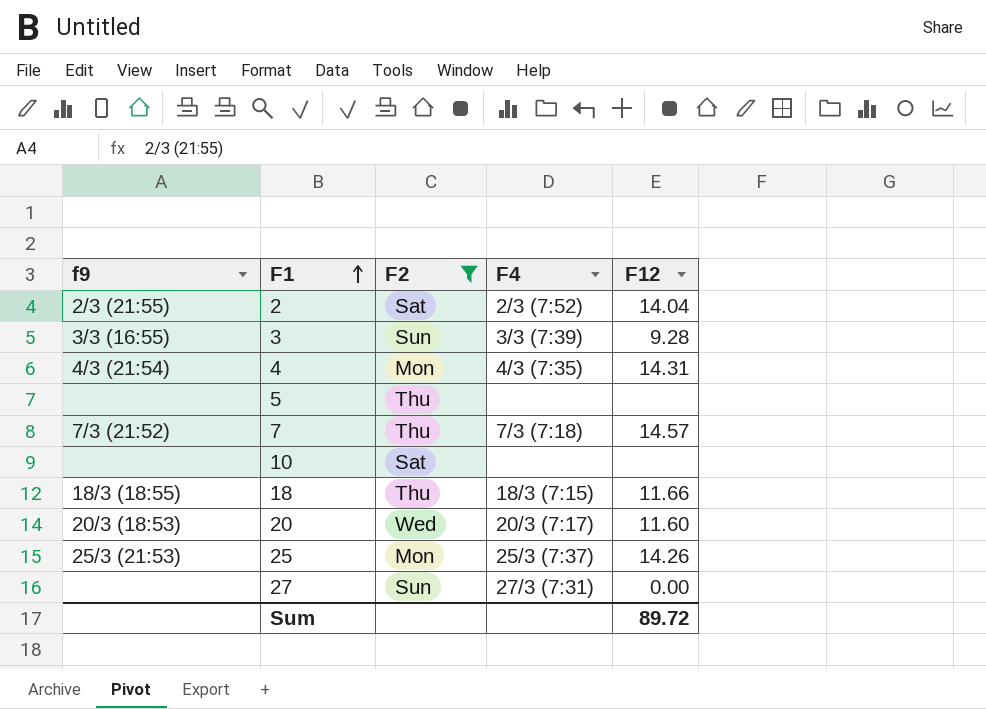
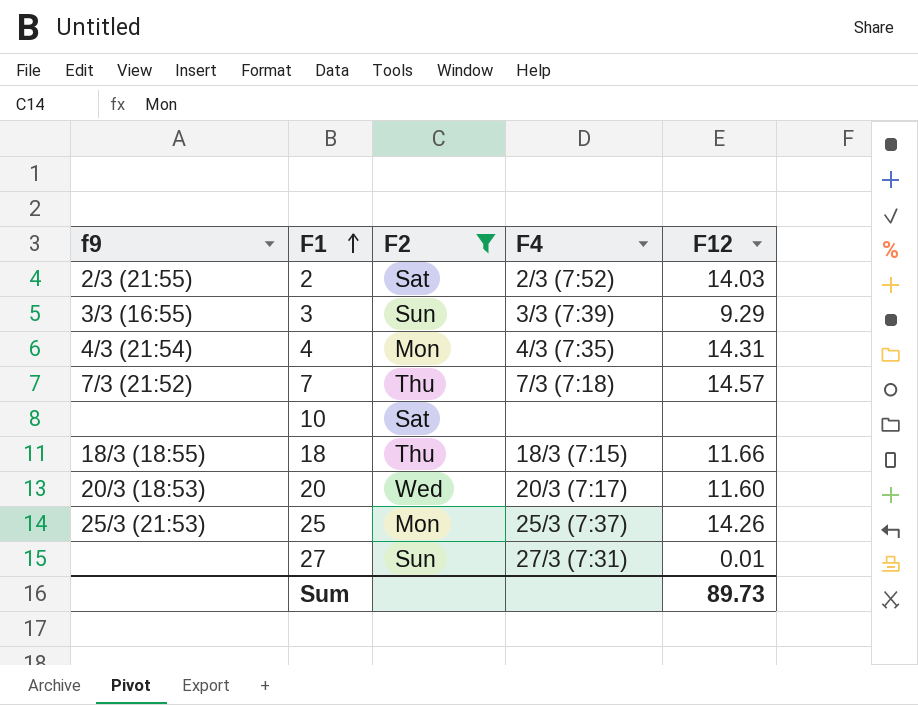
row 5: none | Thu | none | none -> none
2 | F12: 14.04 -> 14.03
3 | F12: 9.28 -> 9.29
27 | F12: 0.00 -> 0.01
Sum | F12: 89.72 -> 89.73

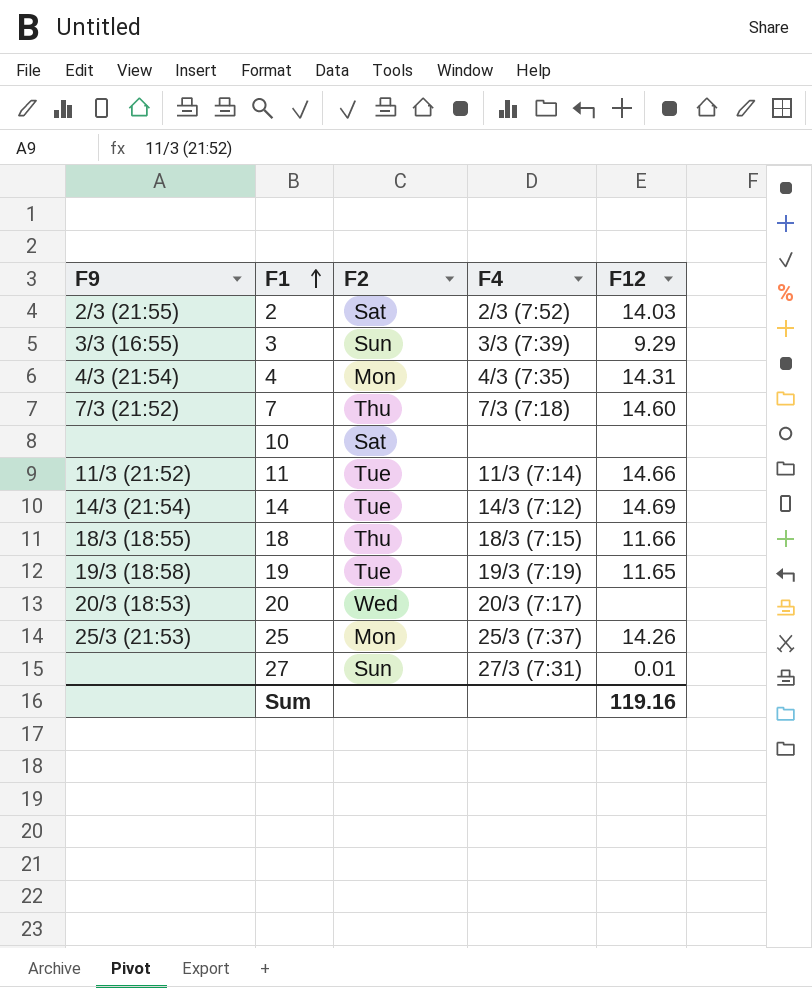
filter: F2 != Tue -> none
column name: f9 -> F9
7 | F12: 14.57 -> 14.60
20 | F12: 11.60 -> none
Sum | F12: 89.73 -> 119.16

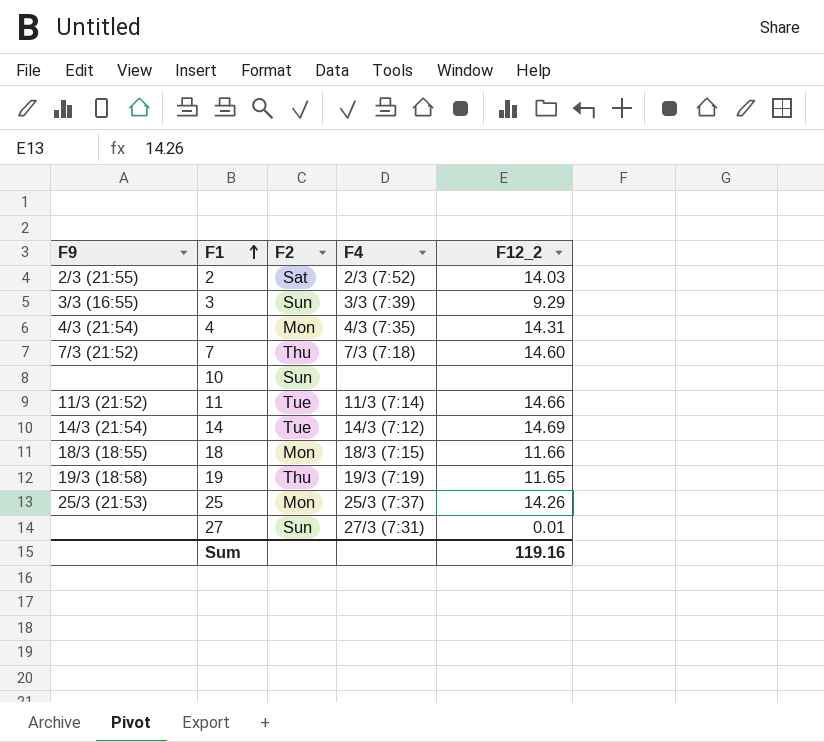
column name: F12 -> F12_2
row 20: 20/3 (18:53) | Wed | 20/3 (7:17) | none -> none
10 | F2: Sat -> Sun
18 | F2: Thu -> Mon
19 | F2: Tue -> Thu

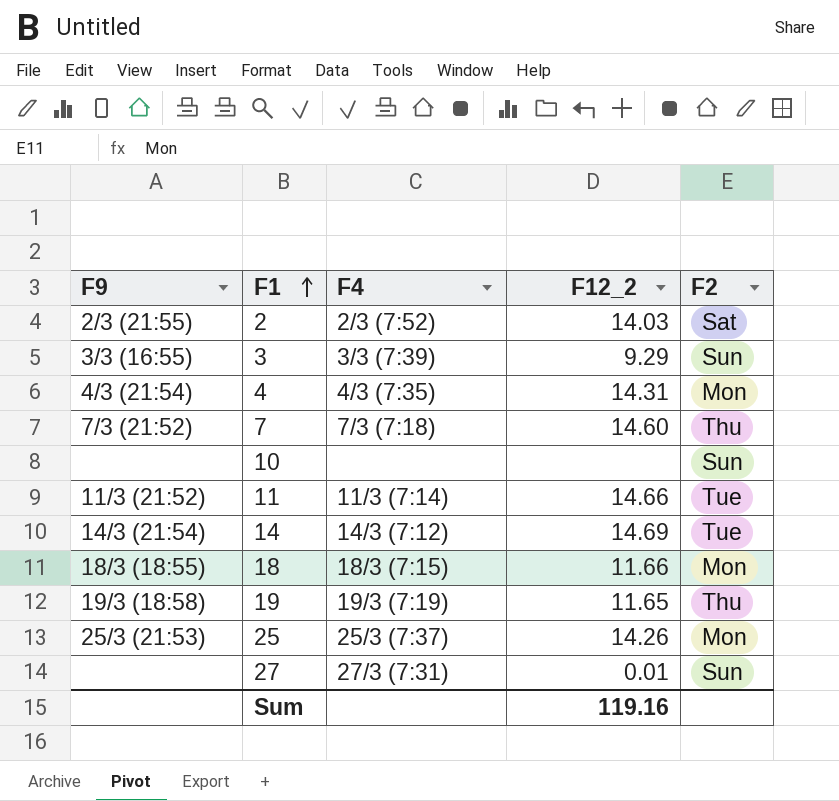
column F2 | position: 3 -> 5

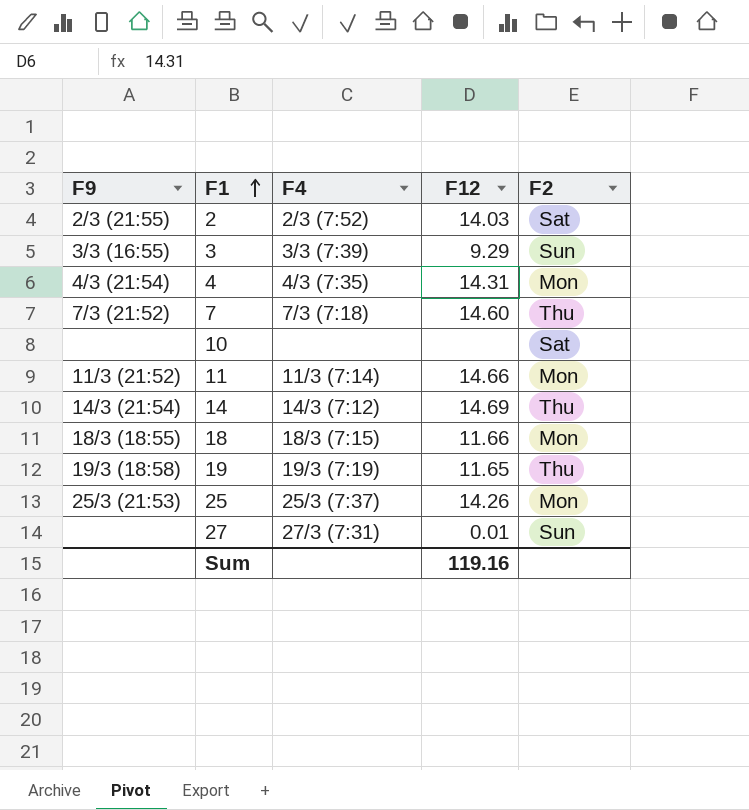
column name: F12_2 -> F12
10 | F2: Sun -> Sat
11 | F2: Tue -> Mon
14 | F2: Tue -> Thu

